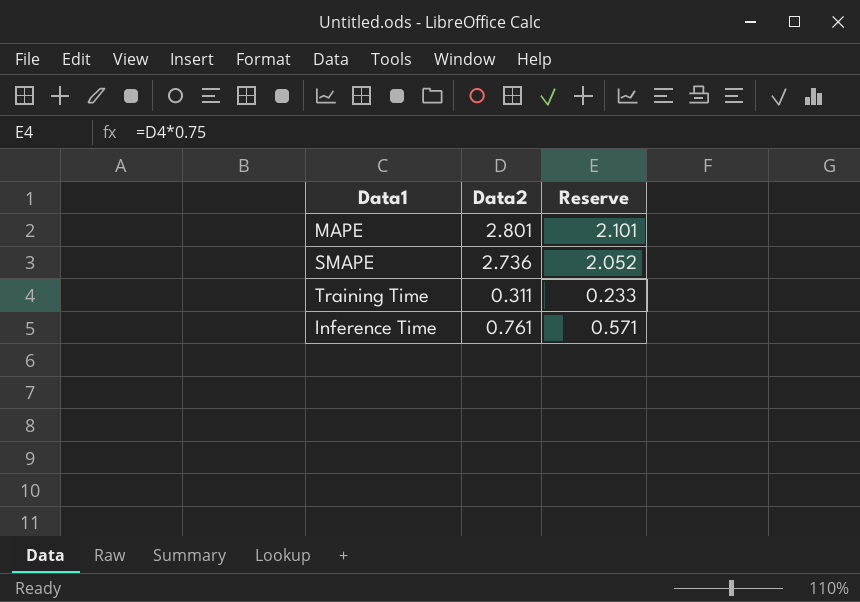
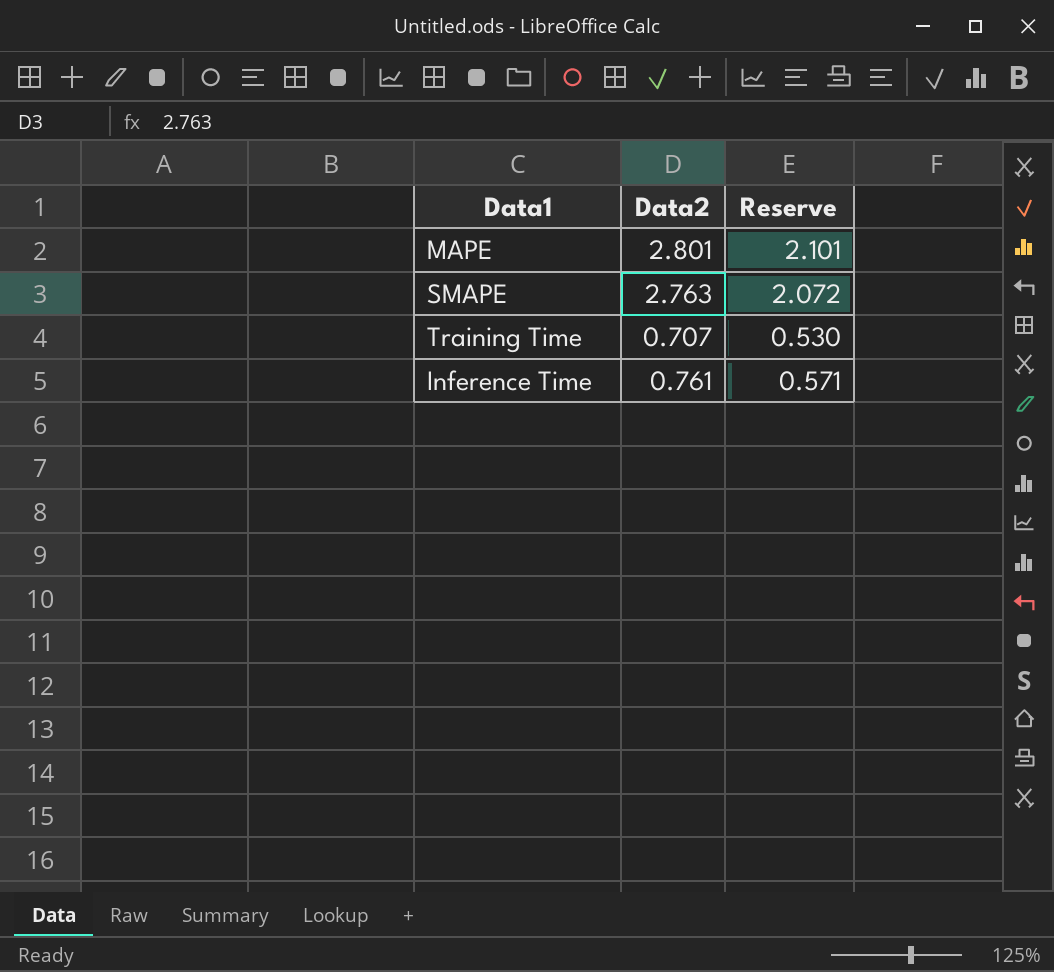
SMAPE | Data2: 2.736 -> 2.763
SMAPE | Reserve: 2.052 -> 2.072
Training Time | Data2: 0.311 -> 0.707
Training Time | Reserve: 0.233 -> 0.530

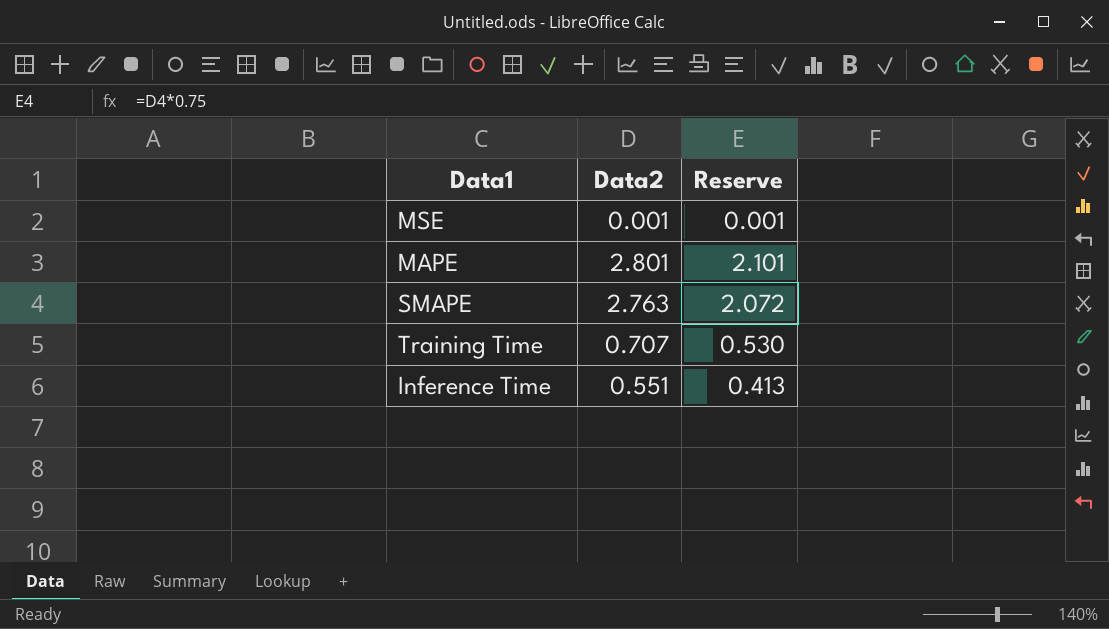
row MSE: none -> 0.001 | 0.001
Inference Time | Data2: 0.761 -> 0.551
Inference Time | Reserve: 0.571 -> 0.413

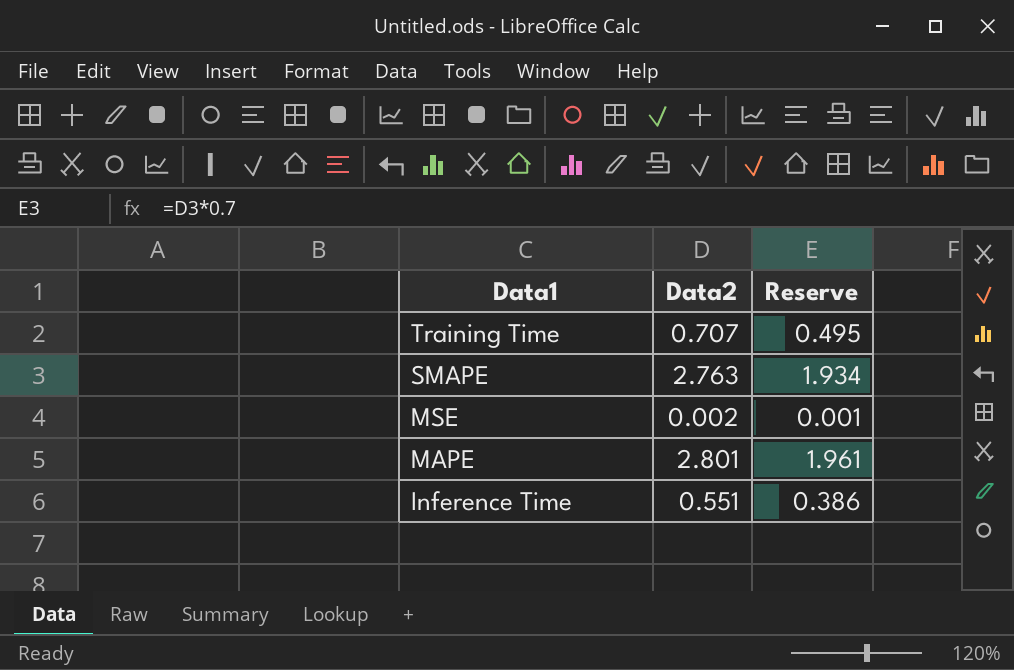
row order: none -> Data1 descending
column Reserve | formula: [Data2] * 0.75 -> [Data2] * 0.7
MSE | Data2: 0.001 -> 0.002

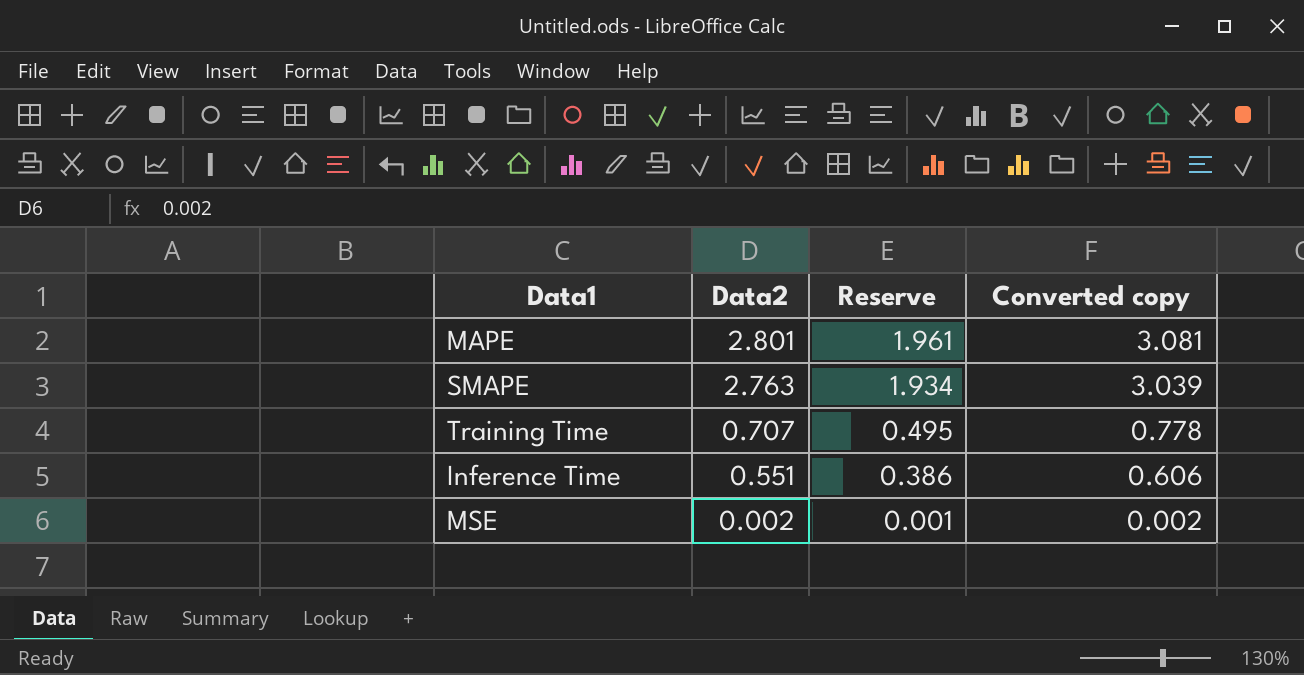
row order: Data1 descending -> Data2 descending
column Converted copy | formula: none -> [Data2] * 1.1

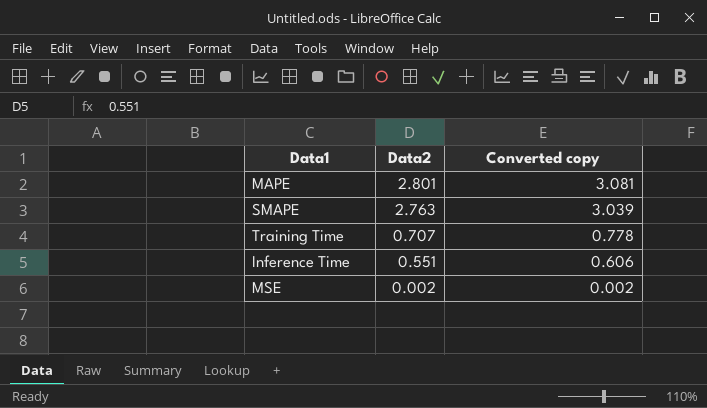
column Reserve | formula: [Data2] * 0.7 -> none

